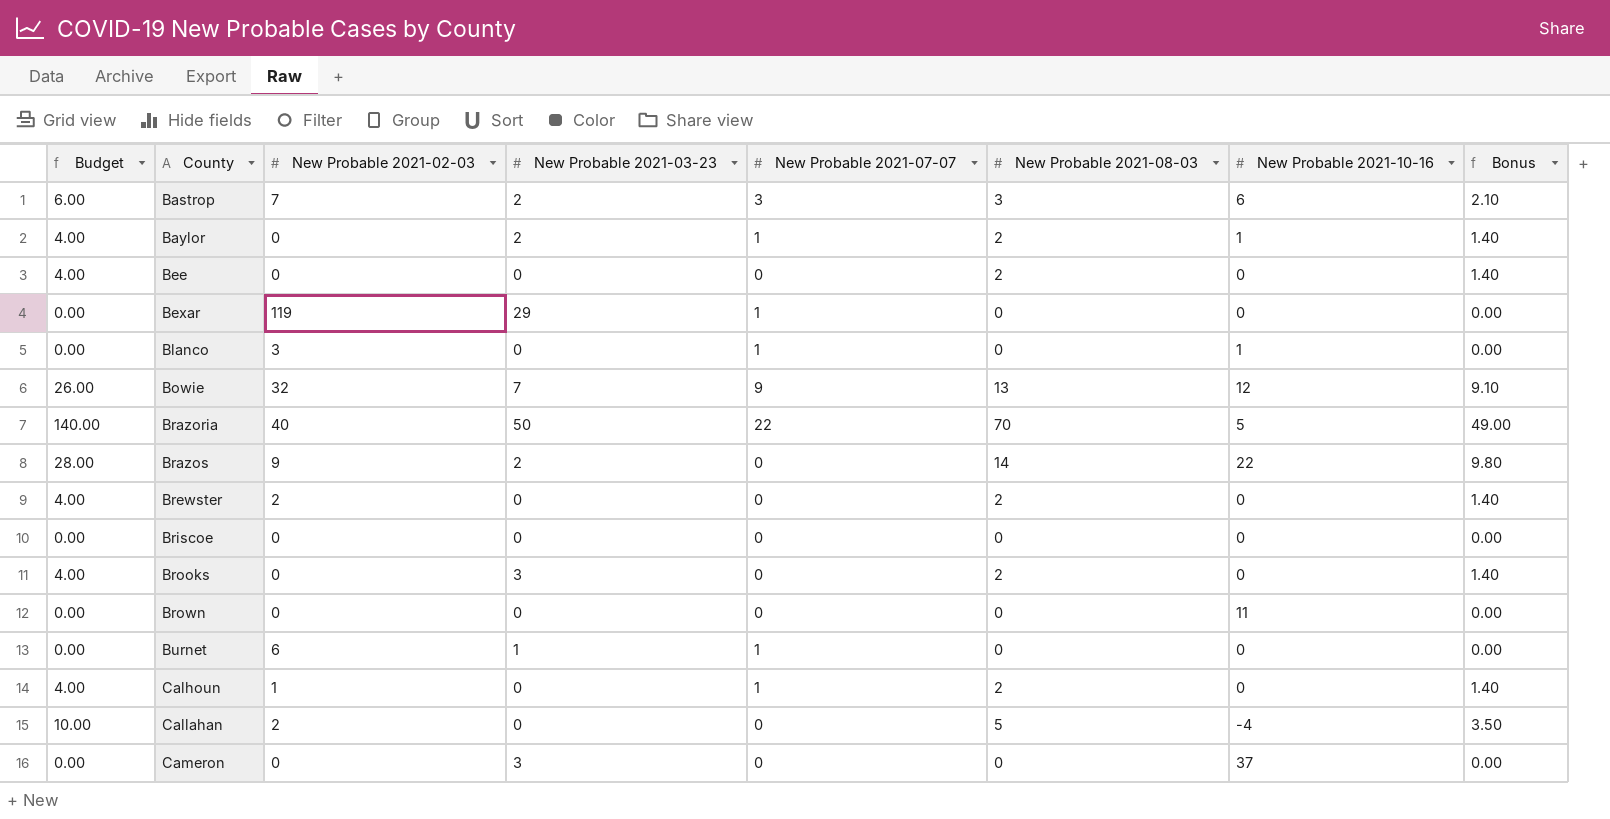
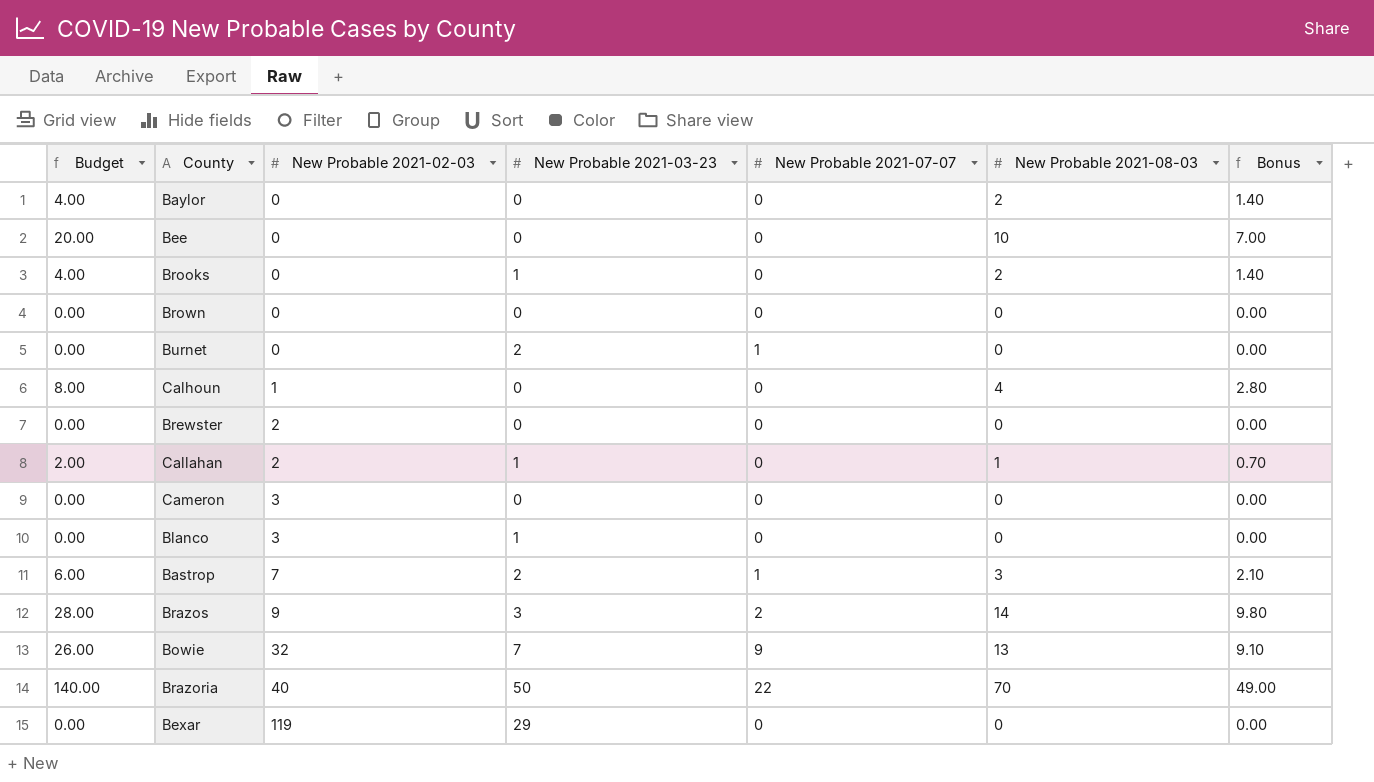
row order: County ascending -> New Probable 2021-02-03 ascending
column New Probable 2021-10-16 | position: 7 -> none
row Briscoe: 0.00 | 0 | 0 | 0 | 0 | 0 | 0.00 -> none
Baylor | New Probable 2021-03-23: 2 -> 0
Baylor | New Probable 2021-07-07: 1 -> 0
Bee | Budget: 4.00 -> 20.00
Bee | New Probable 2021-08-03: 2 -> 10
Bee | Bonus: 1.40 -> 7.00
Brooks | New Probable 2021-03-23: 3 -> 1
Burnet | New Probable 2021-02-03: 6 -> 0
Burnet | New Probable 2021-03-23: 1 -> 2
Calhoun | Budget: 4.00 -> 8.00
Calhoun | New Probable 2021-07-07: 1 -> 0
Calhoun | New Probable 2021-08-03: 2 -> 4
Calhoun | Bonus: 1.40 -> 2.80
Brewster | Budget: 4.00 -> 0.00
Brewster | New Probable 2021-08-03: 2 -> 0
Brewster | Bonus: 1.40 -> 0.00
Callahan | Budget: 10.00 -> 2.00
Callahan | New Probable 2021-03-23: 0 -> 1
Callahan | New Probable 2021-08-03: 5 -> 1
Callahan | Bonus: 3.50 -> 0.70
Cameron | New Probable 2021-02-03: 0 -> 3
Cameron | New Probable 2021-03-23: 3 -> 0
Blanco | New Probable 2021-03-23: 0 -> 1
Blanco | New Probable 2021-07-07: 1 -> 0
Bastrop | New Probable 2021-07-07: 3 -> 1
Brazos | New Probable 2021-03-23: 2 -> 3
Brazos | New Probable 2021-07-07: 0 -> 2
Bexar | New Probable 2021-07-07: 1 -> 0

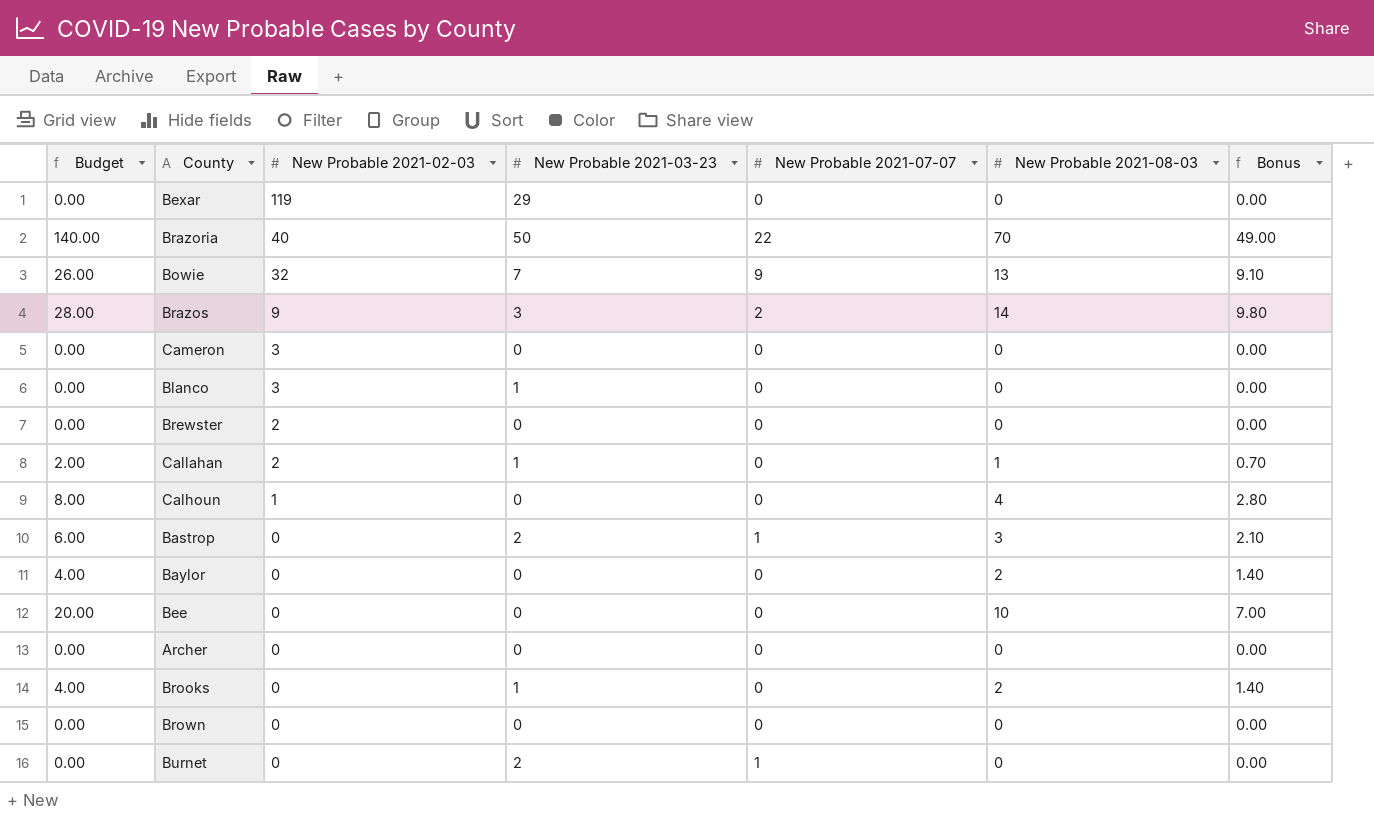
row order: New Probable 2021-02-03 ascending -> New Probable 2021-02-03 descending
Bastrop | New Probable 2021-02-03: 7 -> 0
row Archer: none -> 0.00 | 0 | 0 | 0 | 0 | 0.00

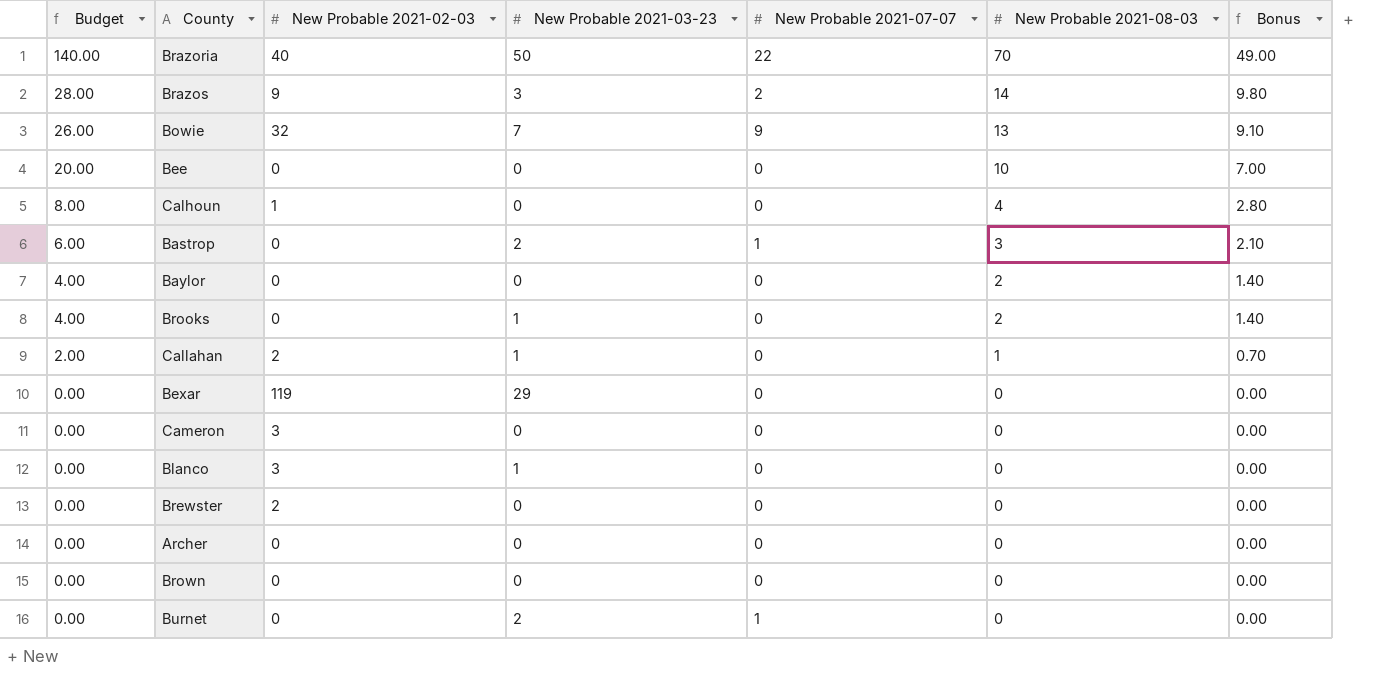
row order: New Probable 2021-02-03 descending -> Budget descending

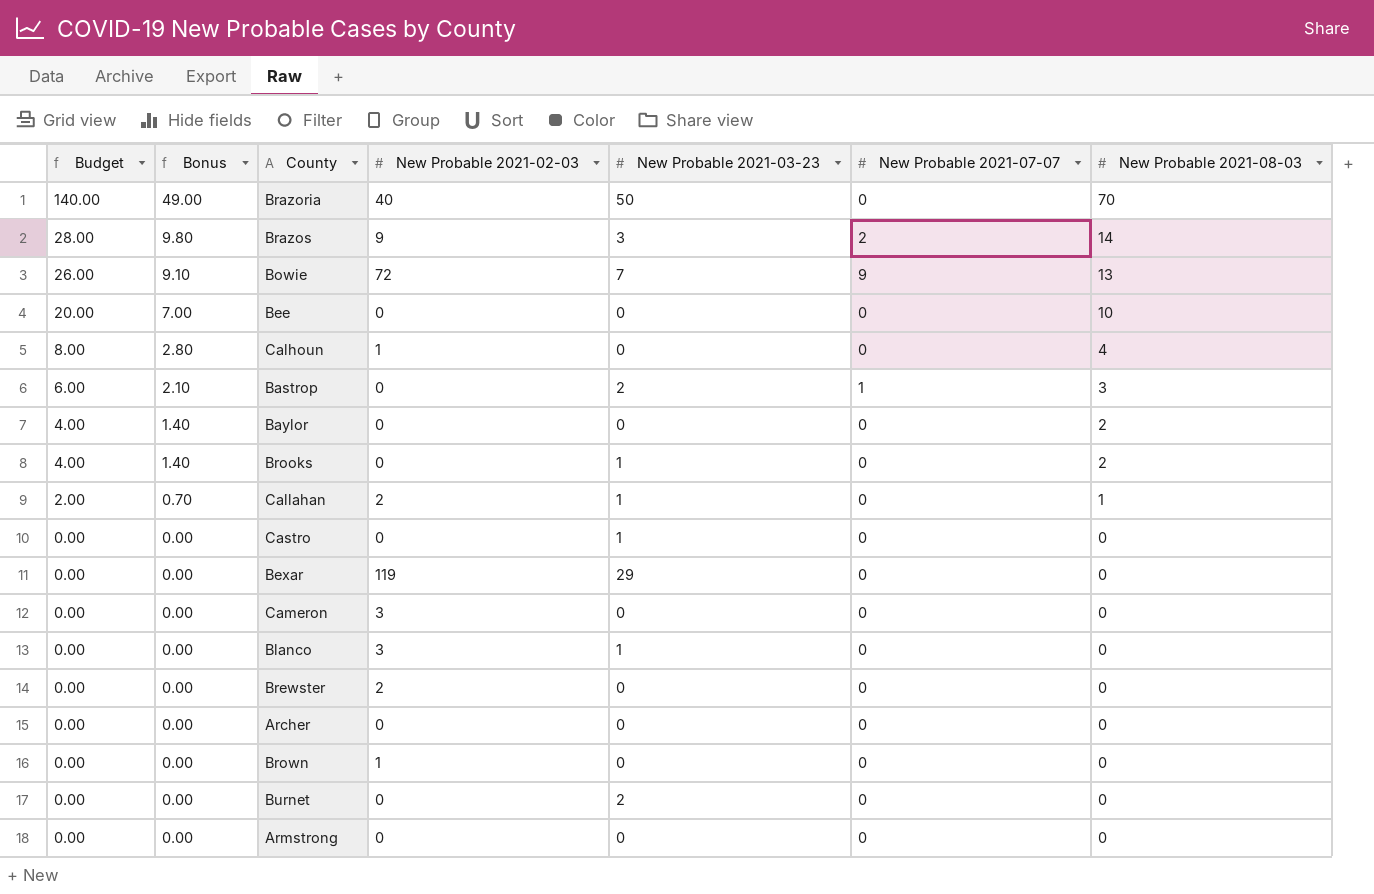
column Bonus | position: 7 -> 2
Brazoria | New Probable 2021-07-07: 22 -> 0
Bowie | New Probable 2021-02-03: 32 -> 72
row Castro: none -> 0.00 | 0.00 | 0 | 1 | 0 | 0
Brown | New Probable 2021-02-03: 0 -> 1
Burnet | New Probable 2021-07-07: 1 -> 0
row Armstrong: none -> 0.00 | 0.00 | 0 | 0 | 0 | 0

